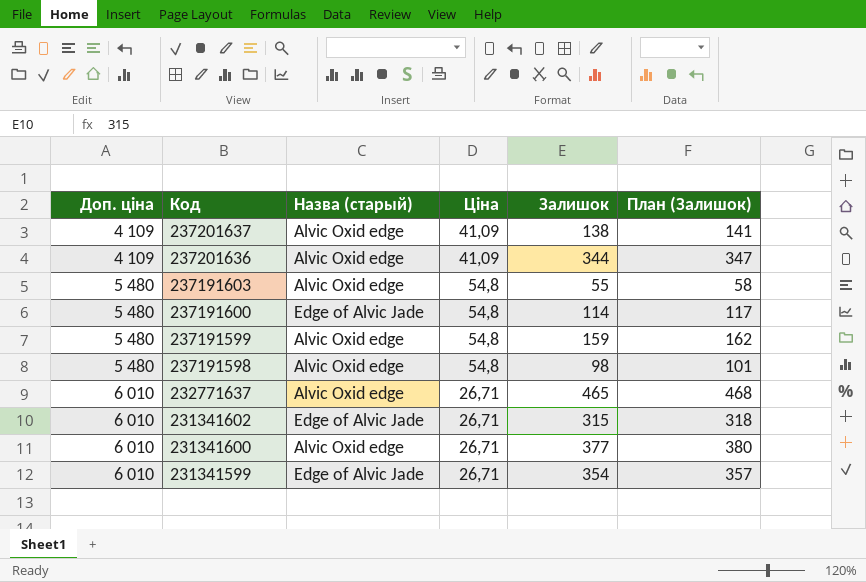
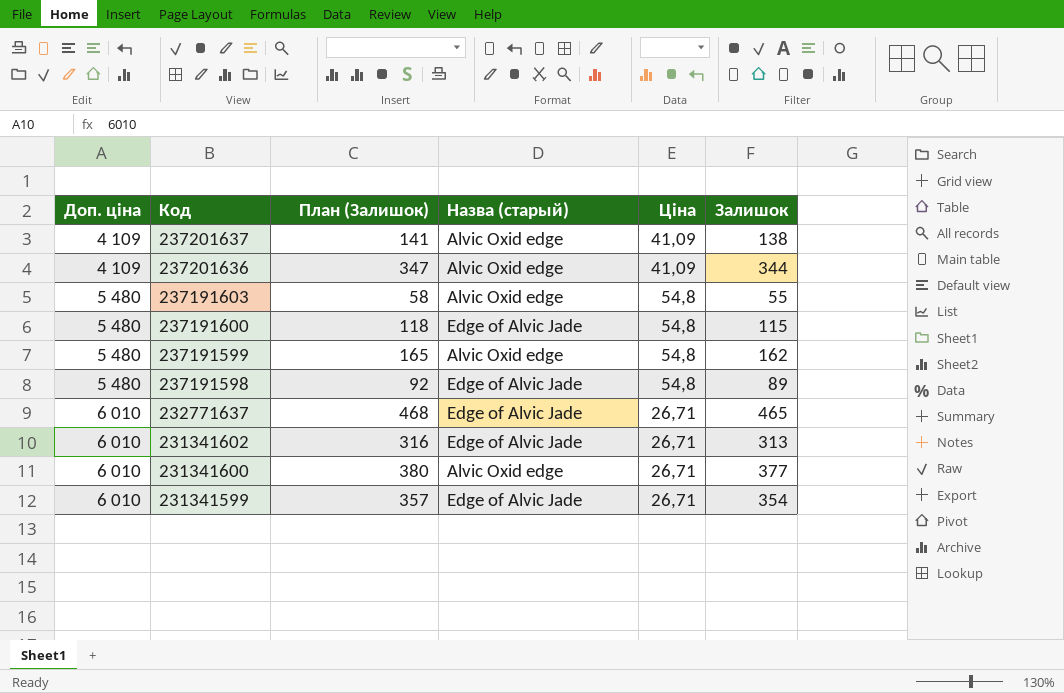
column План (Залишок) | position: 6 -> 3
237191600 | План (Залишок): 117 -> 118
237191600 | Залишок: 114 -> 115
237191599 | План (Залишок): 162 -> 165
237191599 | Залишок: 159 -> 162
237191598 | План (Залишок): 101 -> 92
237191598 | Назва (старый): Alvic Oxid edge -> Edge of Alvic Jade
237191598 | Залишок: 98 -> 89
232771637 | Назва (старый): Alvic Oxid edge -> Edge of Alvic Jade
231341602 | План (Залишок): 318 -> 316
231341602 | Залишок: 315 -> 313

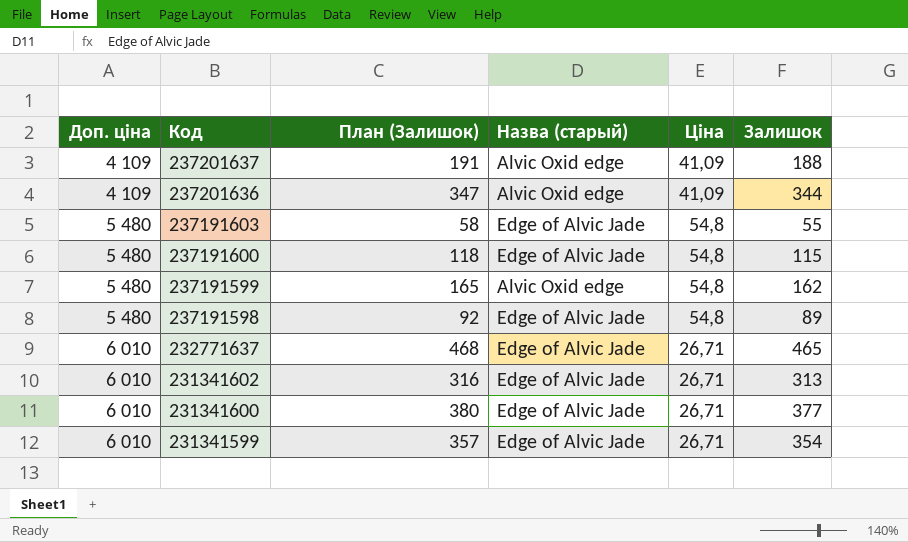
237201637 | План (Залишок): 141 -> 191
237201637 | Залишок: 138 -> 188
237191603 | Назва (старый): Alvic Oxid edge -> Edge of Alvic Jade
231341600 | Назва (старый): Alvic Oxid edge -> Edge of Alvic Jade

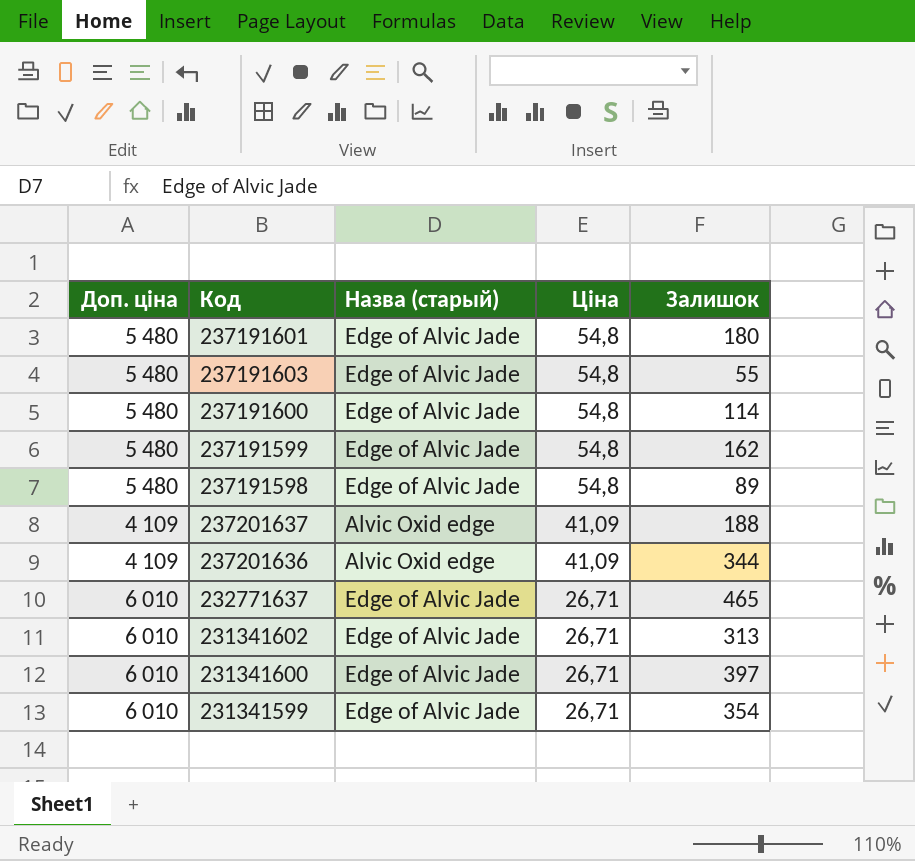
row order: Доп. ціна ascending -> Ціна descending
column План (Залишок) | formula: [Залишок] + 3 -> none
row 237191601: none -> 5 480 | Edge of Alvic Jade | 54,8 | 180
237191600 | Залишок: 115 -> 114
237191599 | Назва (старый): Alvic Oxid edge -> Edge of Alvic Jade
231341600 | Залишок: 377 -> 397

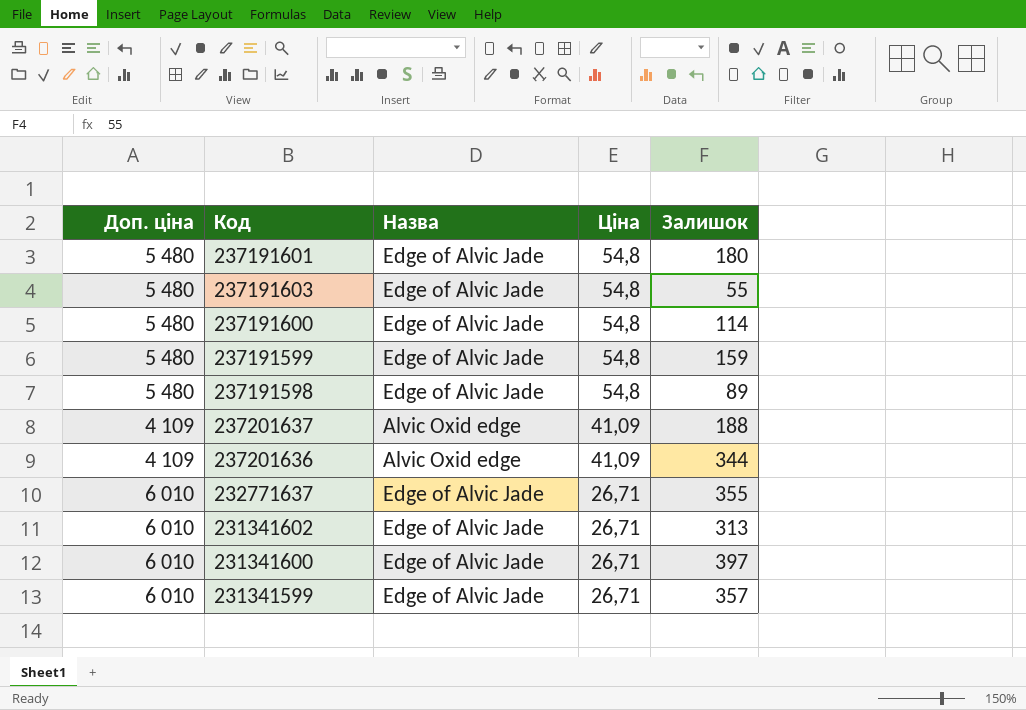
column name: Назва (старый) -> Назва
237191599 | Залишок: 162 -> 159
232771637 | Залишок: 465 -> 355
231341599 | Залишок: 354 -> 357

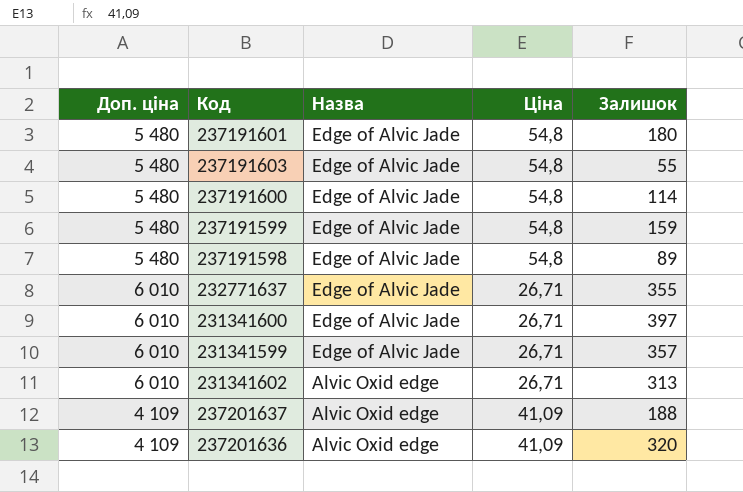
row order: Ціна descending -> Назва descending
231341602 | Назва: Edge of Alvic Jade -> Alvic Oxid edge
237201636 | Залишок: 344 -> 320

